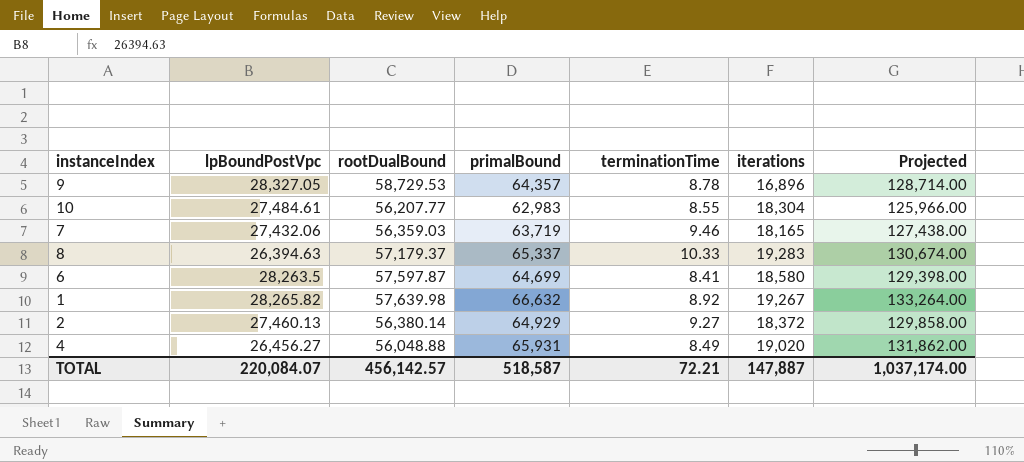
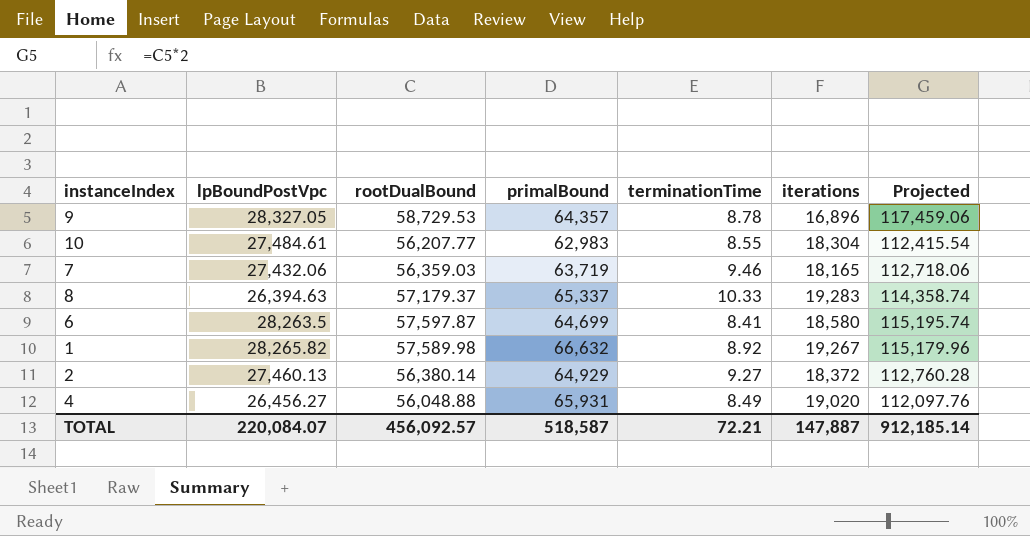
column Projected | formula: [primalBound] * 2 -> [rootDualBound] * 2
1 | rootDualBound: 57,639.98 -> 57,589.98
TOTAL | rootDualBound: 456,142.57 -> 456,092.57
TOTAL | Projected: 1,037,174.00 -> 912,185.14

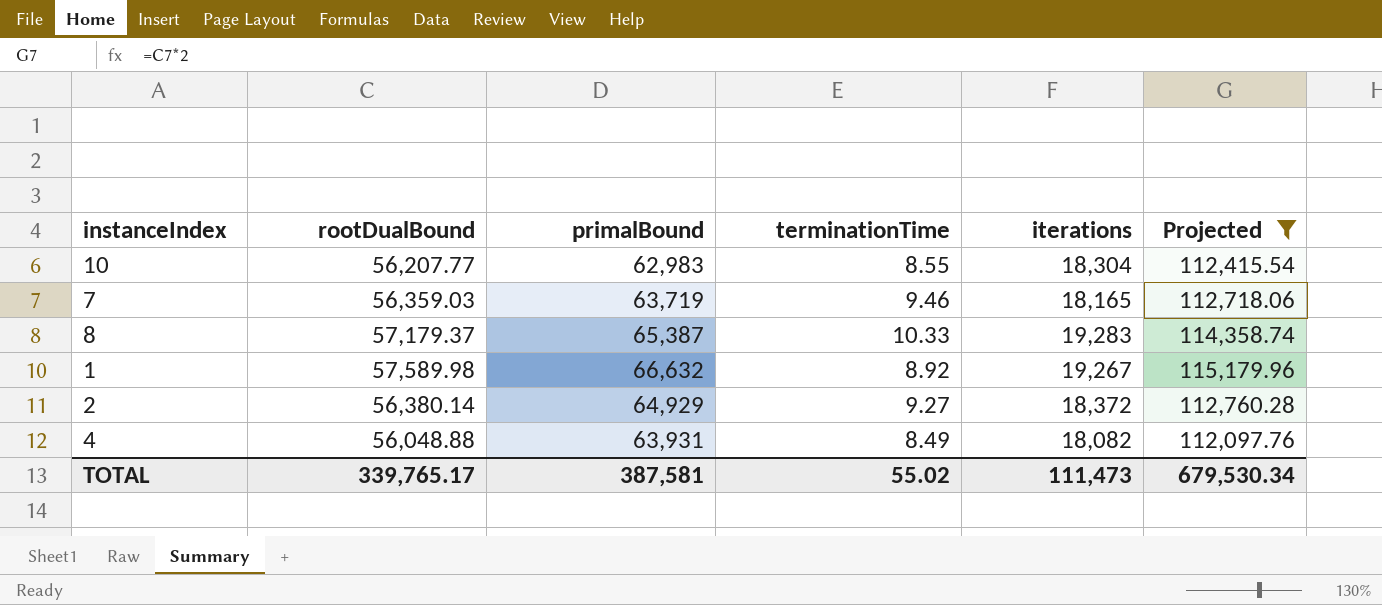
filter: none -> Projected <= 115,179.96
column lpBoundPostVpc | position: 2 -> none
8 | primalBound: 65,337 -> 65,387
4 | primalBound: 65,931 -> 63,931
4 | iterations: 19,020 -> 18,082
TOTAL | rootDualBound: 456,092.57 -> 339,765.17
TOTAL | primalBound: 518,587 -> 387,581
TOTAL | terminationTime: 72.21 -> 55.02
TOTAL | iterations: 147,887 -> 111,473
TOTAL | Projected: 912,185.14 -> 679,530.34

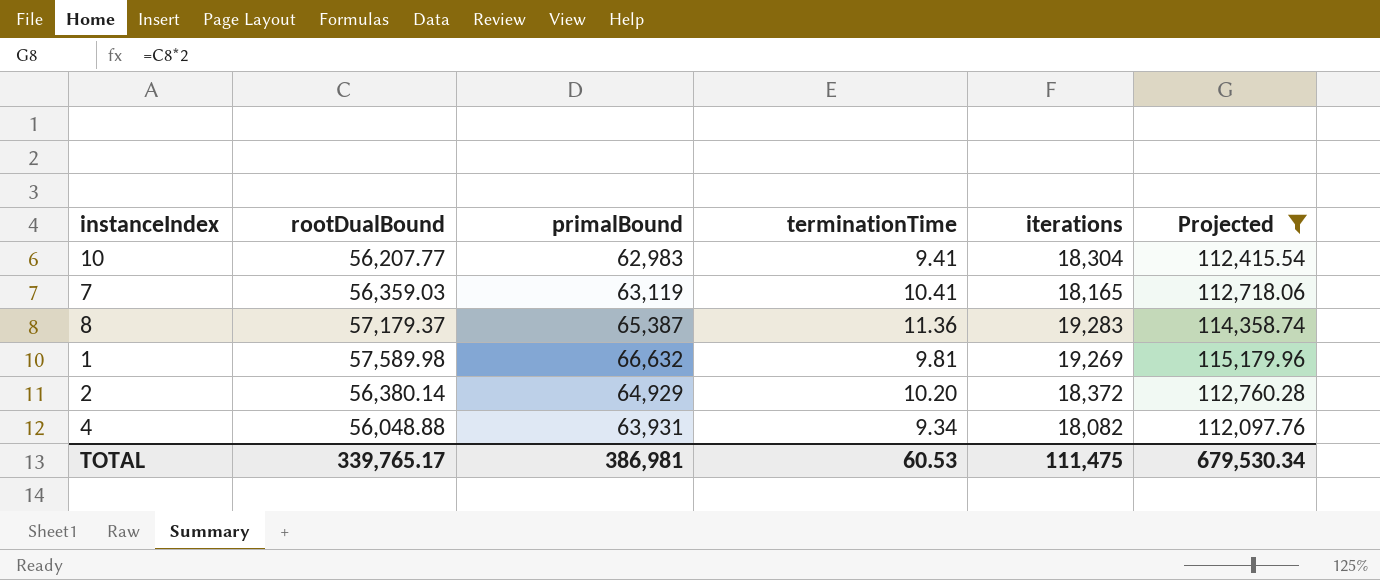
10 | terminationTime: 8.55 -> 9.41
7 | primalBound: 63,719 -> 63,119
7 | terminationTime: 9.46 -> 10.41
8 | terminationTime: 10.33 -> 11.36
1 | terminationTime: 8.92 -> 9.81
1 | iterations: 19,267 -> 19,269
2 | terminationTime: 9.27 -> 10.20
4 | terminationTime: 8.49 -> 9.34
TOTAL | primalBound: 387,581 -> 386,981
TOTAL | terminationTime: 55.02 -> 60.53
TOTAL | iterations: 111,473 -> 111,475

